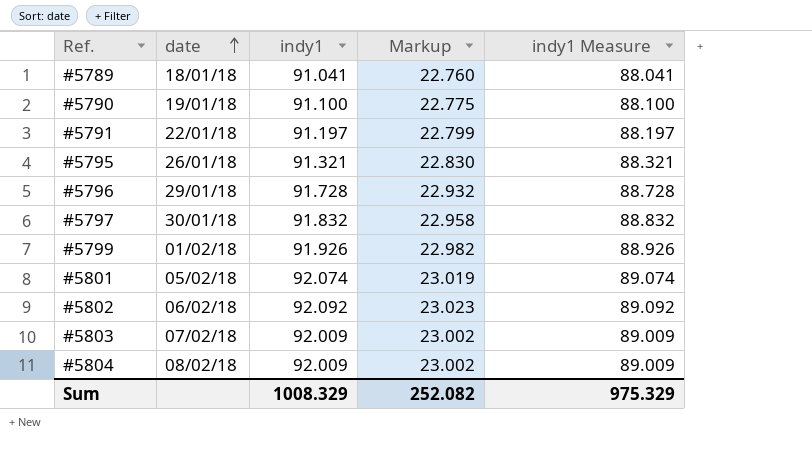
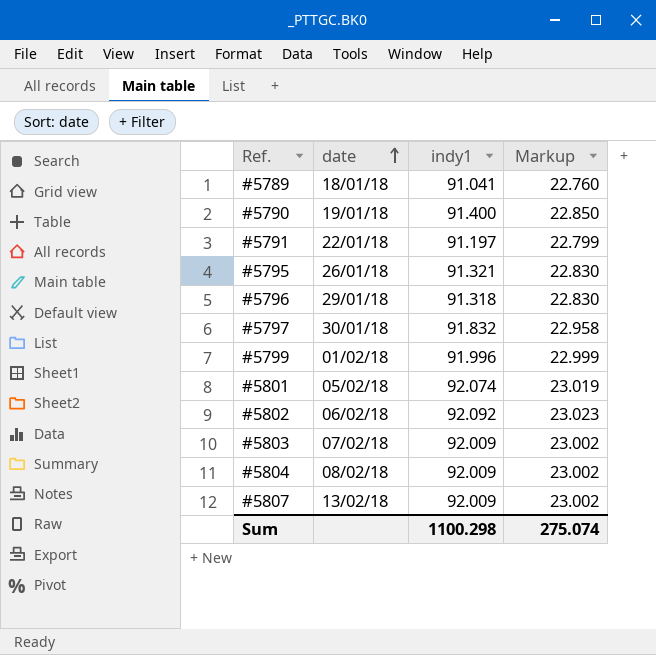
column indy1 Measure | formula: [indy1] - 3 -> none
#5790 | indy1: 91.100 -> 91.400
#5790 | Markup: 22.775 -> 22.850
#5796 | indy1: 91.728 -> 91.318
#5796 | Markup: 22.932 -> 22.830
#5799 | indy1: 91.926 -> 91.996
#5799 | Markup: 22.982 -> 22.999
row #5807: none -> 13/02/18 | 92.009 | 23.002
Sum | indy1: 1008.329 -> 1100.298
Sum | Markup: 252.082 -> 275.074

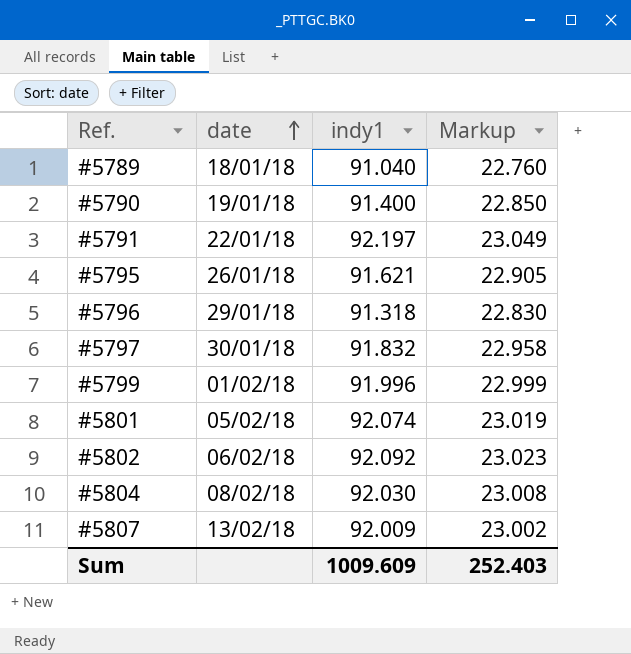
row #5803: 07/02/18 | 92.009 | 23.002 -> none
#5789 | indy1: 91.041 -> 91.040
#5791 | indy1: 91.197 -> 92.197
#5791 | Markup: 22.799 -> 23.049
#5795 | indy1: 91.321 -> 91.621
#5795 | Markup: 22.830 -> 22.905
#5804 | indy1: 92.009 -> 92.030
#5804 | Markup: 23.002 -> 23.008
Sum | indy1: 1100.298 -> 1009.609
Sum | Markup: 275.074 -> 252.403

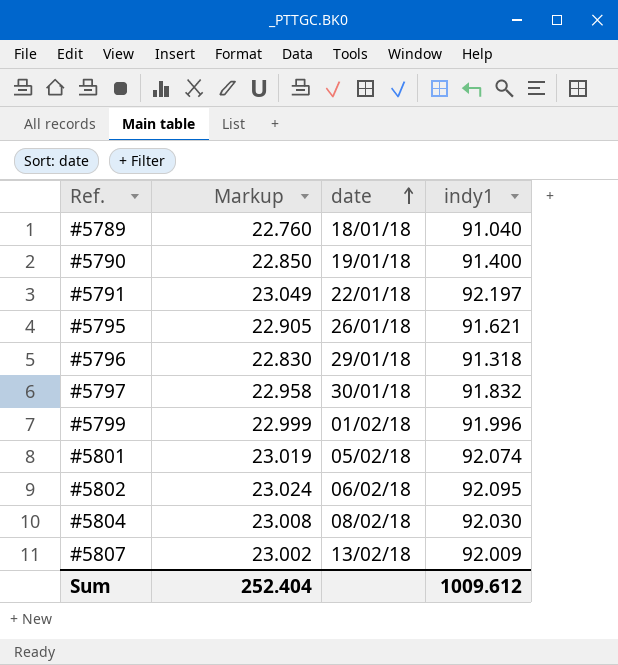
column Markup | position: 4 -> 2
#5802 | Markup: 23.023 -> 23.024
#5802 | indy1: 92.092 -> 92.095
Sum | Markup: 252.403 -> 252.404
Sum | indy1: 1009.609 -> 1009.612

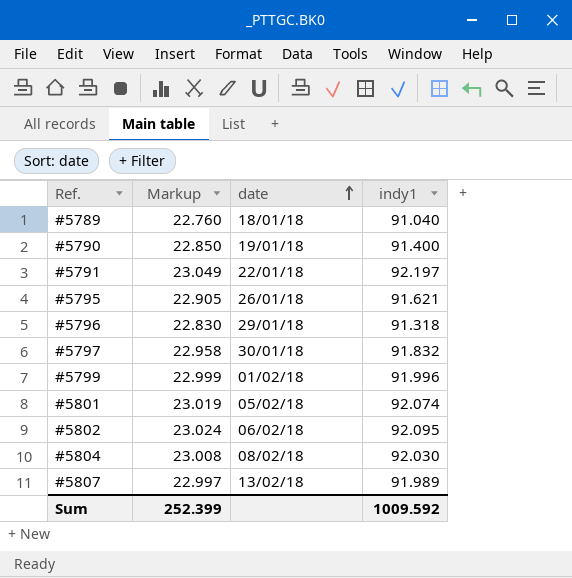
#5807 | Markup: 23.002 -> 22.997
#5807 | indy1: 92.009 -> 91.989
Sum | Markup: 252.404 -> 252.399
Sum | indy1: 1009.612 -> 1009.592

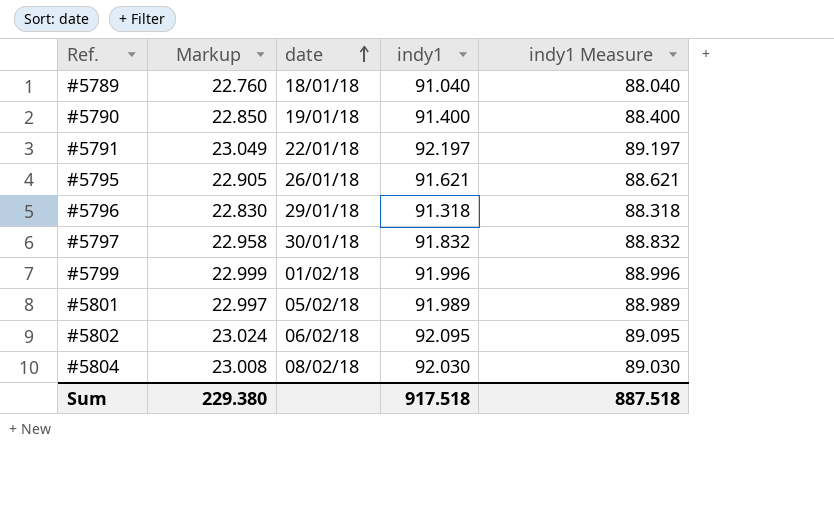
column indy1 Measure | formula: none -> [indy1] - 3
row #5807: 22.997 | 13/02/18 | 91.989 -> none
#5801 | Markup: 23.019 -> 22.997
#5801 | indy1: 92.074 -> 91.989
Sum | Markup: 252.399 -> 229.380
Sum | indy1: 1009.592 -> 917.518

